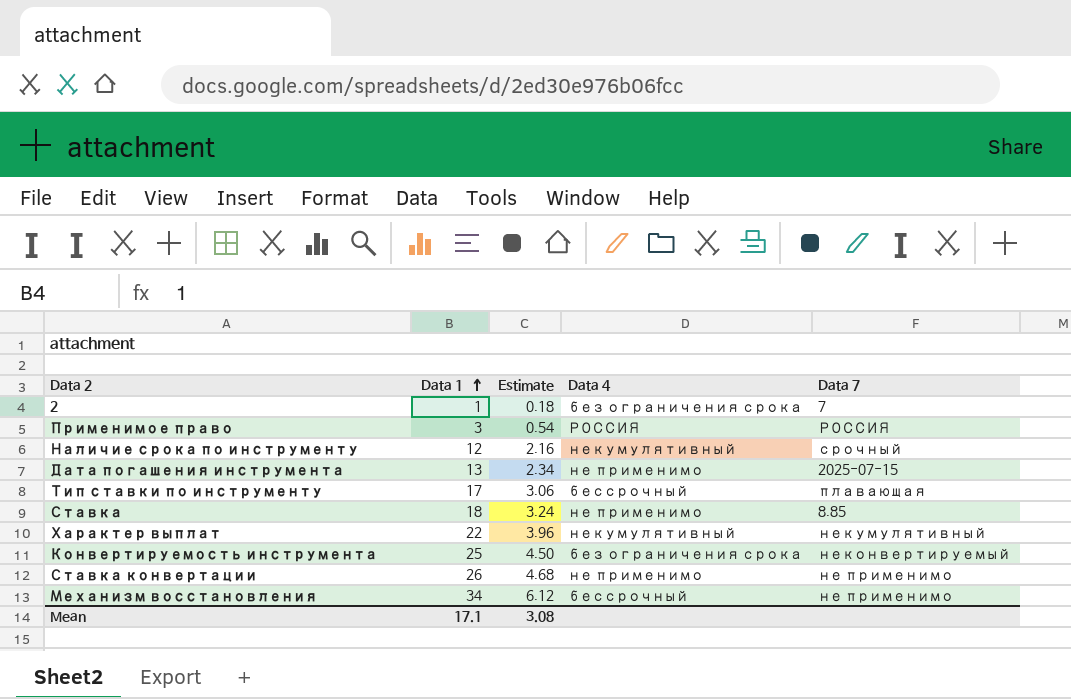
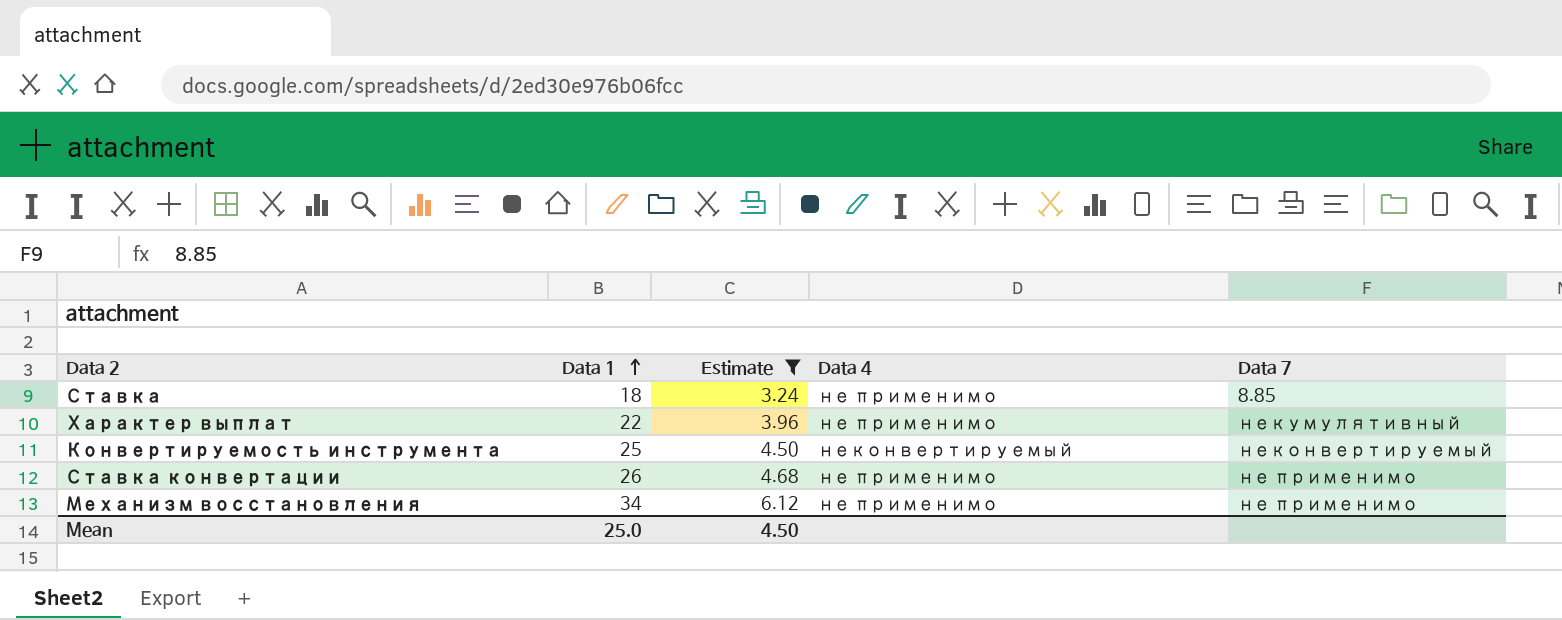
filter: none -> Estimate >= 3.24
Характер выплат | Data 4: некумулятивный -> не применимо
Конвертируемость инструмента | Data 4: без ограничения срока -> неконвертируемый
Механизм восстановления | Data 4: бессрочный -> не применимо
Mean | Data 1: 17.1 -> 25.0
Mean | Estimate: 3.08 -> 4.50

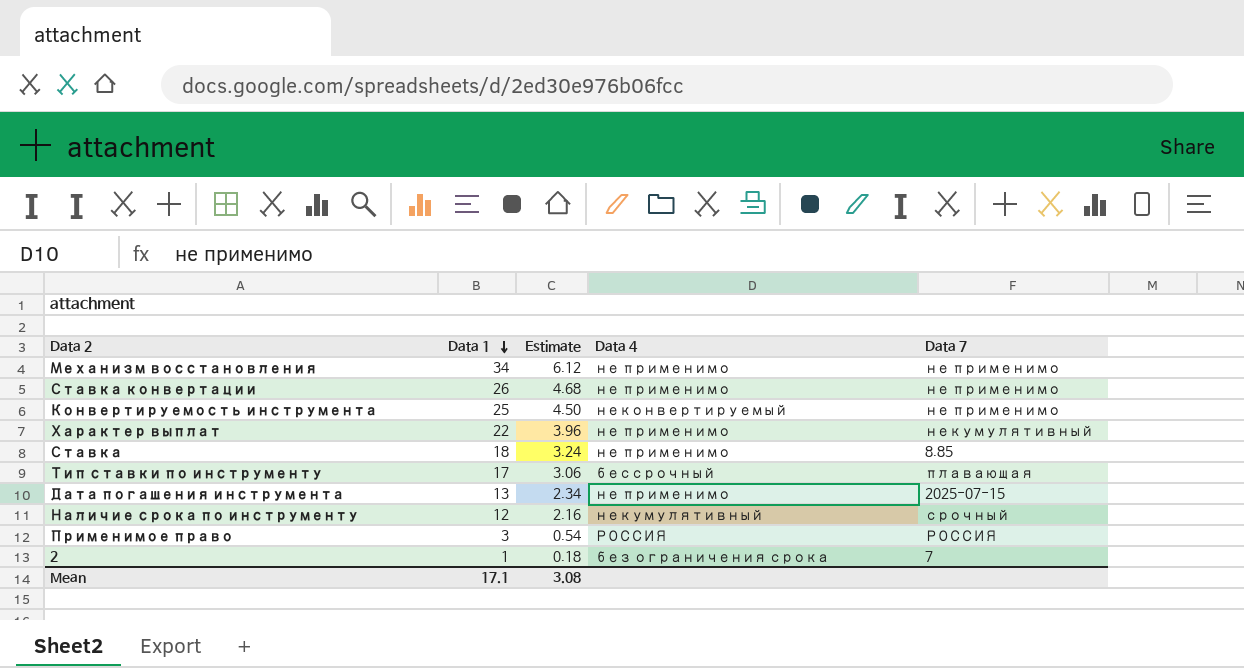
filter: Estimate >= 3.24 -> none
row order: Data 1 ascending -> Data 1 descending
Конвертируемость инструмента | Data 7: неконвертируемый -> не применимо
Mean | Data 1: 25.0 -> 17.1
Mean | Estimate: 4.50 -> 3.08

